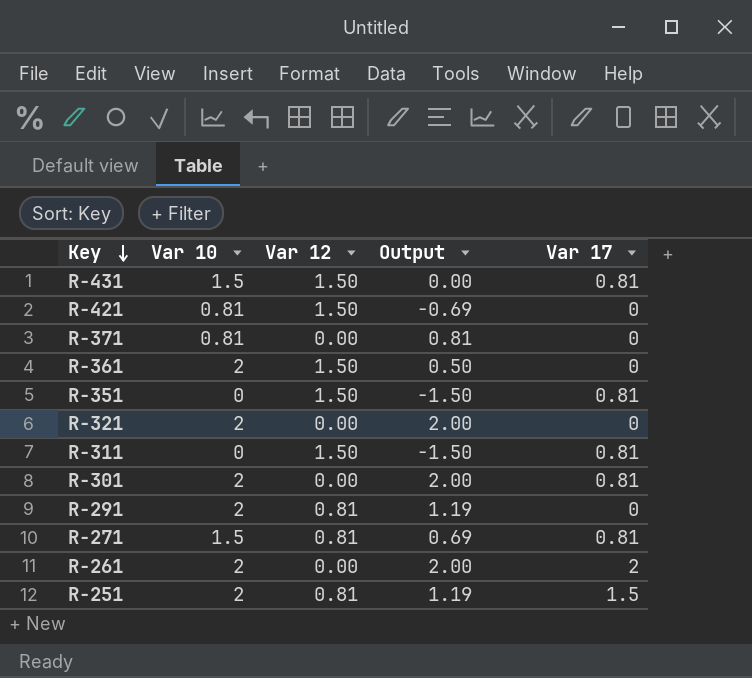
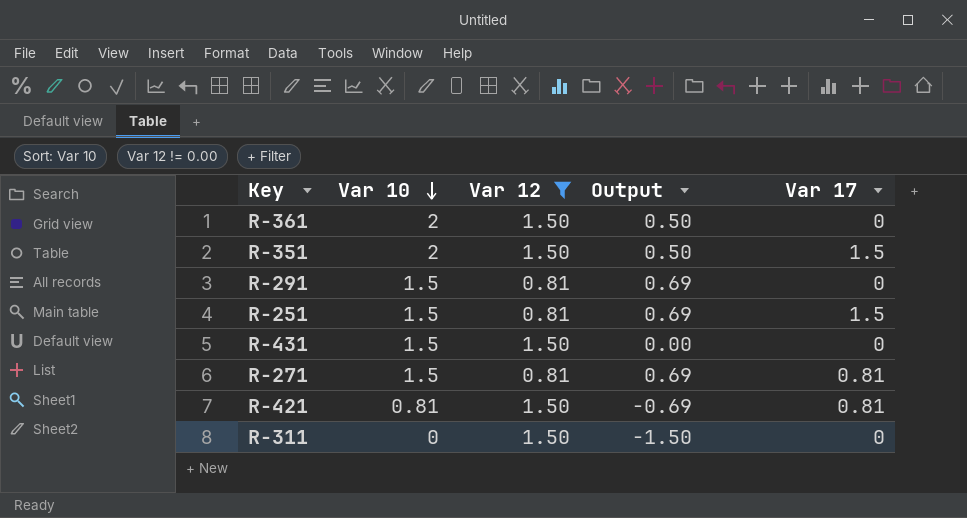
filter: none -> Var 12 != 0.00
row order: Key descending -> Var 10 descending
R-351 | Var 10: 0 -> 2
R-351 | Output: -1.50 -> 0.50
R-351 | Var 17: 0.81 -> 1.5
R-291 | Var 10: 2 -> 1.5
R-291 | Output: 1.19 -> 0.69
R-251 | Var 10: 2 -> 1.5
R-251 | Output: 1.19 -> 0.69
R-431 | Var 17: 0.81 -> 0
R-421 | Var 17: 0 -> 0.81
R-311 | Var 17: 0.81 -> 0

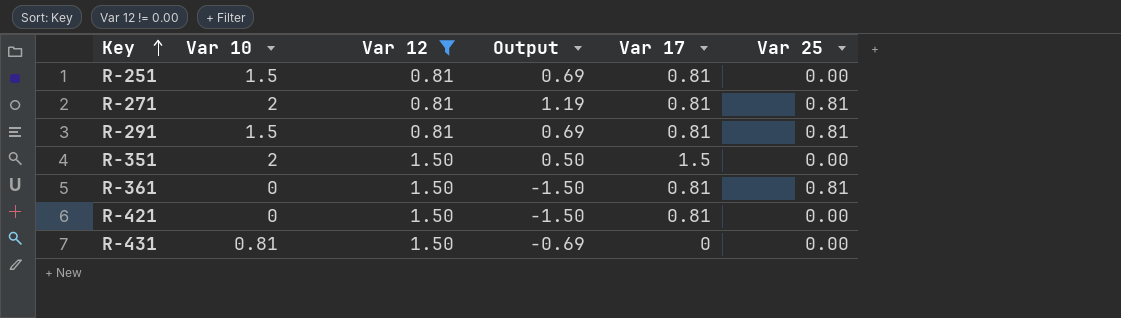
row order: Var 10 descending -> Key ascending
column Var 25 | position: none -> 6
row R-311: 0 | 1.50 | -1.50 | 0 -> none
R-251 | Var 17: 1.5 -> 0.81
R-271 | Var 10: 1.5 -> 2
R-271 | Output: 0.69 -> 1.19
R-291 | Var 17: 0 -> 0.81
R-361 | Var 10: 2 -> 0
R-361 | Output: 0.50 -> -1.50
R-361 | Var 17: 0 -> 0.81
R-421 | Var 10: 0.81 -> 0
R-421 | Output: -0.69 -> -1.50
R-431 | Var 10: 1.5 -> 0.81
R-431 | Output: 0.00 -> -0.69

